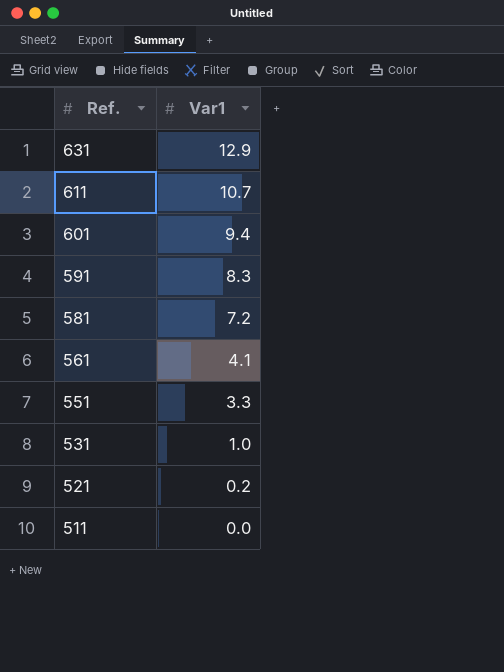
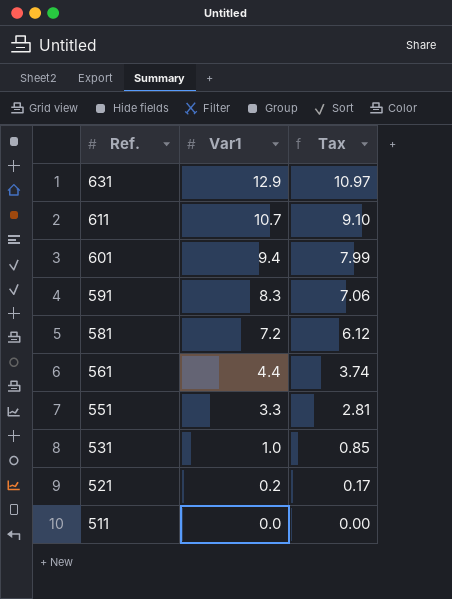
column Tax | formula: none -> [Var1] * 0.85
561 | Var1: 4.1 -> 4.4

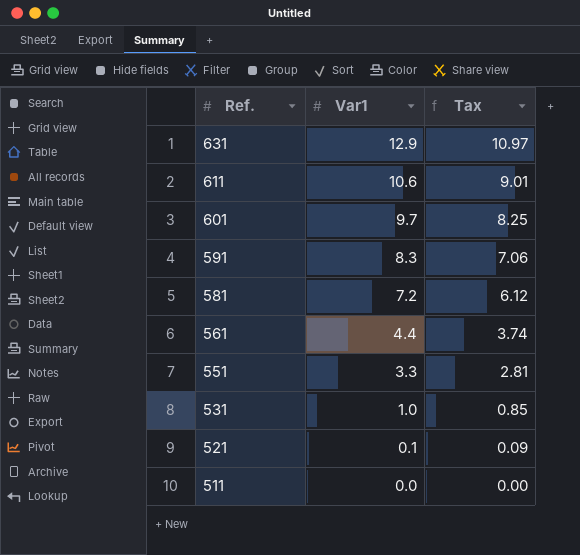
611 | Var1: 10.7 -> 10.6
611 | Tax: 9.10 -> 9.01
601 | Var1: 9.4 -> 9.7
601 | Tax: 7.99 -> 8.25
521 | Var1: 0.2 -> 0.1
521 | Tax: 0.17 -> 0.09

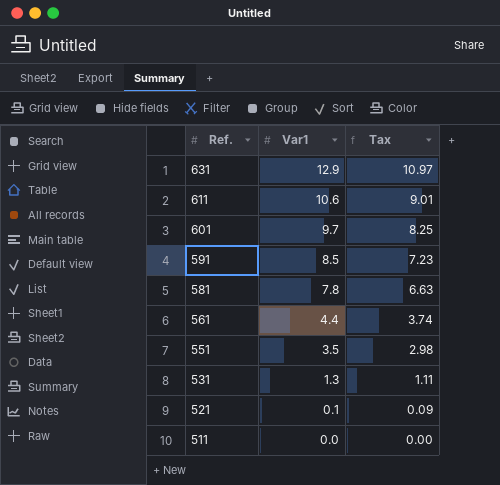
591 | Var1: 8.3 -> 8.5
591 | Tax: 7.06 -> 7.23
581 | Var1: 7.2 -> 7.8
581 | Tax: 6.12 -> 6.63
551 | Var1: 3.3 -> 3.5
551 | Tax: 2.81 -> 2.98
531 | Var1: 1.0 -> 1.3
531 | Tax: 0.85 -> 1.11

